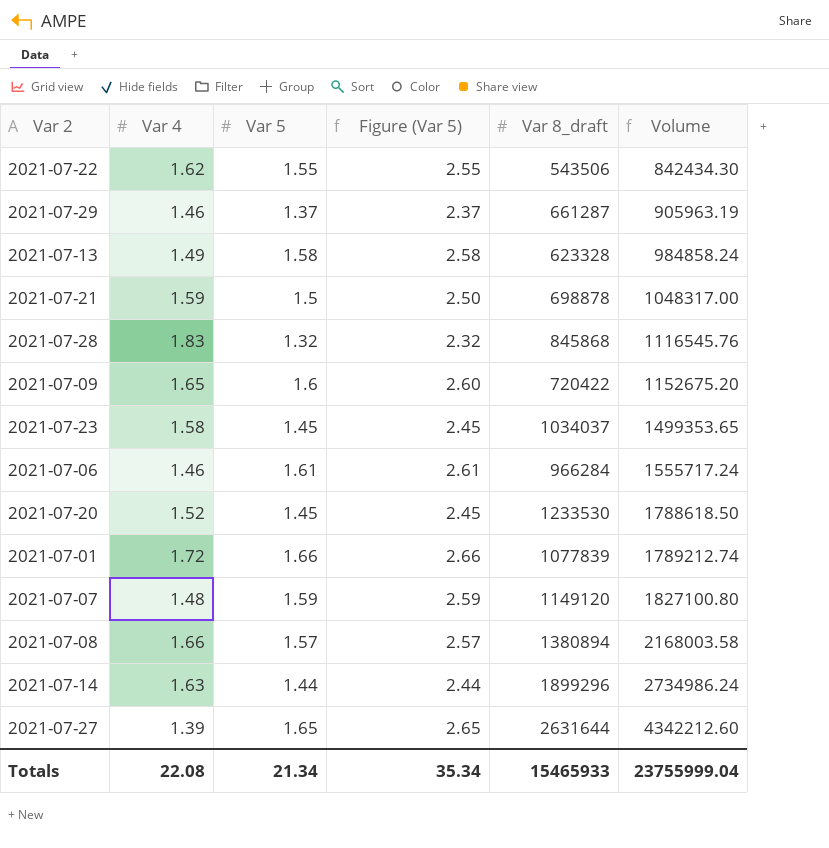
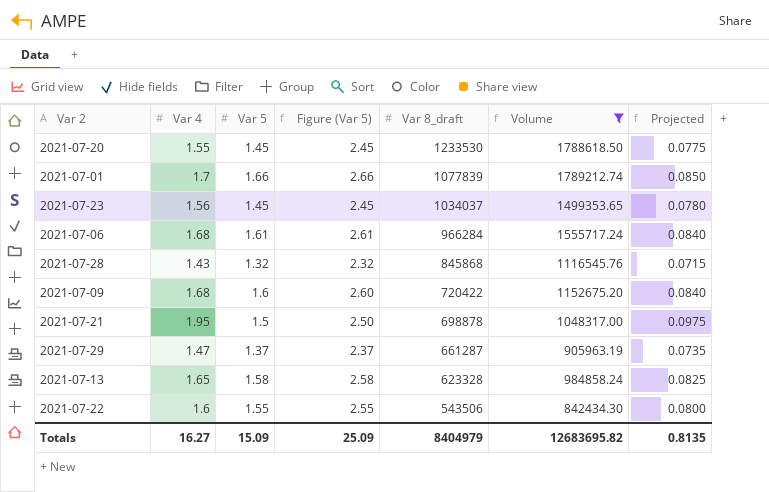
filter: none -> Volume <= 1789212.74
row order: Volume ascending -> Var 8_draft descending
column Projected | formula: none -> [Var 4] * 0.05
2021-07-20 | Var 4: 1.52 -> 1.55
2021-07-01 | Var 4: 1.72 -> 1.7
2021-07-23 | Var 4: 1.58 -> 1.56
2021-07-06 | Var 4: 1.46 -> 1.68
2021-07-28 | Var 4: 1.83 -> 1.43
2021-07-09 | Var 4: 1.65 -> 1.68
2021-07-21 | Var 4: 1.59 -> 1.95
2021-07-29 | Var 4: 1.46 -> 1.47
2021-07-13 | Var 4: 1.49 -> 1.65
2021-07-22 | Var 4: 1.62 -> 1.6
Totals | Var 4: 22.08 -> 16.27
Totals | Var 5: 21.34 -> 15.09
Totals | Figure (Var 5): 35.34 -> 25.09
Totals | Var 8_draft: 15465933 -> 8404979
Totals | Volume: 23755999.04 -> 12683695.82

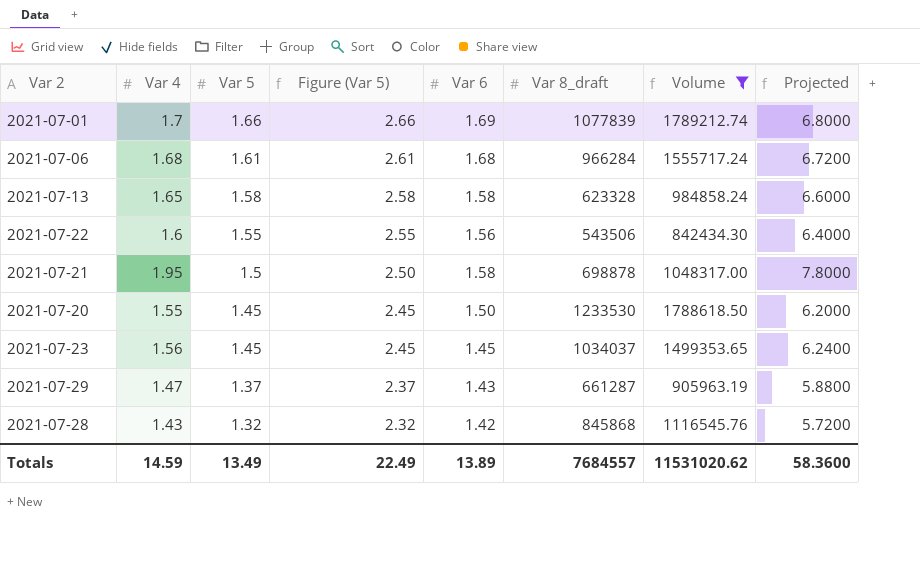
row order: Var 8_draft descending -> Var 5 descending
column Var 6 | position: none -> 5
column Projected | formula: [Var 4] * 0.05 -> [Var 4] * 4
row 2021-07-09: 1.68 | 1.6 | 2.60 | 720422 | 1152675.20 | 0.0840 -> none
Totals | Var 4: 16.27 -> 14.59
Totals | Var 5: 15.09 -> 13.49
Totals | Figure (Var 5): 25.09 -> 22.49
Totals | Var 8_draft: 8404979 -> 7684557
Totals | Volume: 12683695.82 -> 11531020.62
Totals | Projected: 0.8135 -> 58.3600

